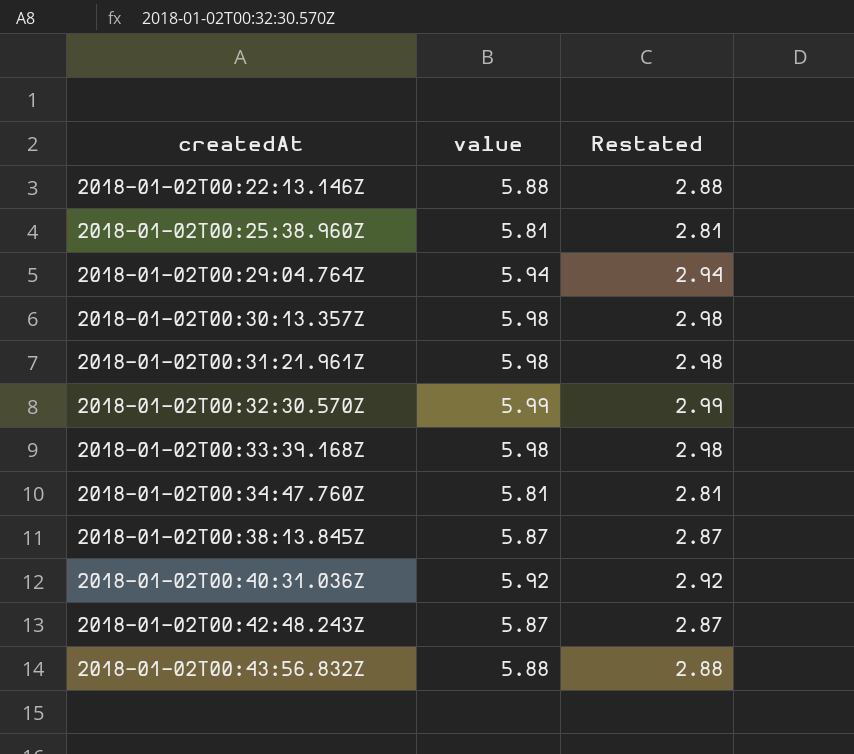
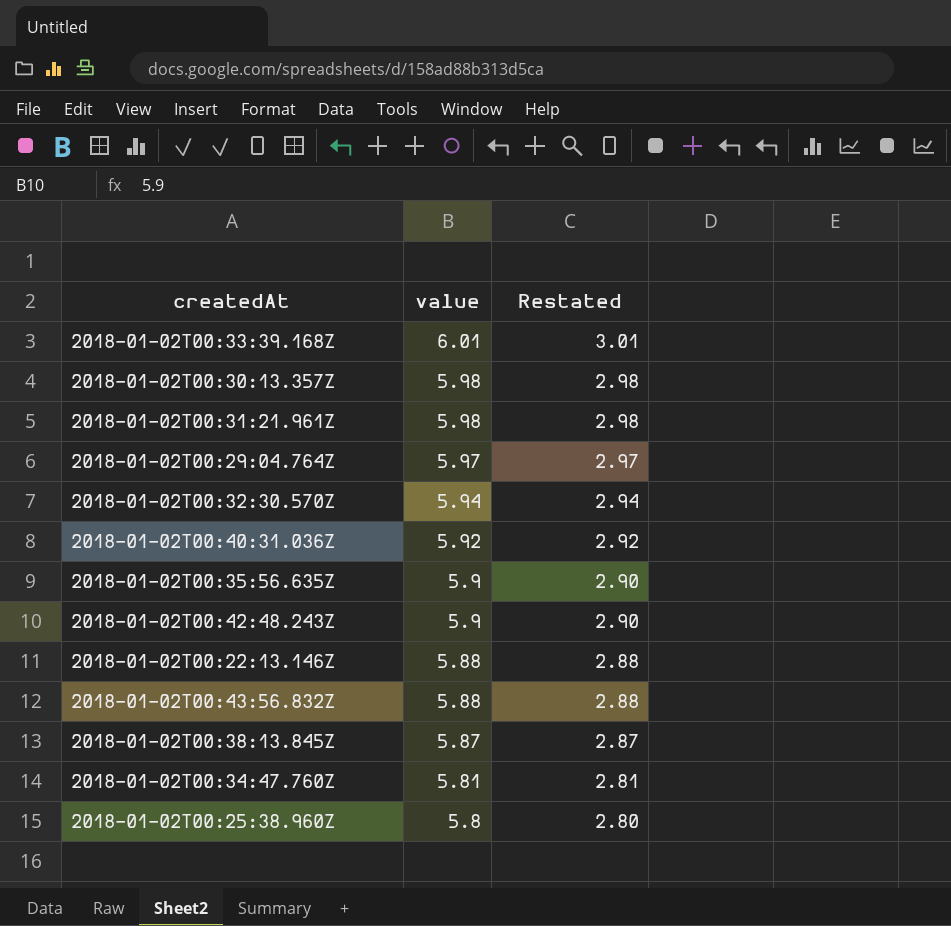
row order: createdAt ascending -> value descending
2018-01-02T00:33:39.168Z | value: 5.98 -> 6.01
2018-01-02T00:33:39.168Z | Restated: 2.98 -> 3.01
2018-01-02T00:29:04.764Z | value: 5.94 -> 5.97
2018-01-02T00:29:04.764Z | Restated: 2.94 -> 2.97
2018-01-02T00:32:30.570Z | value: 5.99 -> 5.94
2018-01-02T00:32:30.570Z | Restated: 2.99 -> 2.94
row 2018-01-02T00:35:56.635Z: none -> 5.9 | 2.90
2018-01-02T00:42:48.243Z | value: 5.87 -> 5.9
2018-01-02T00:42:48.243Z | Restated: 2.87 -> 2.90
2018-01-02T00:25:38.960Z | value: 5.81 -> 5.8
2018-01-02T00:25:38.960Z | Restated: 2.81 -> 2.80

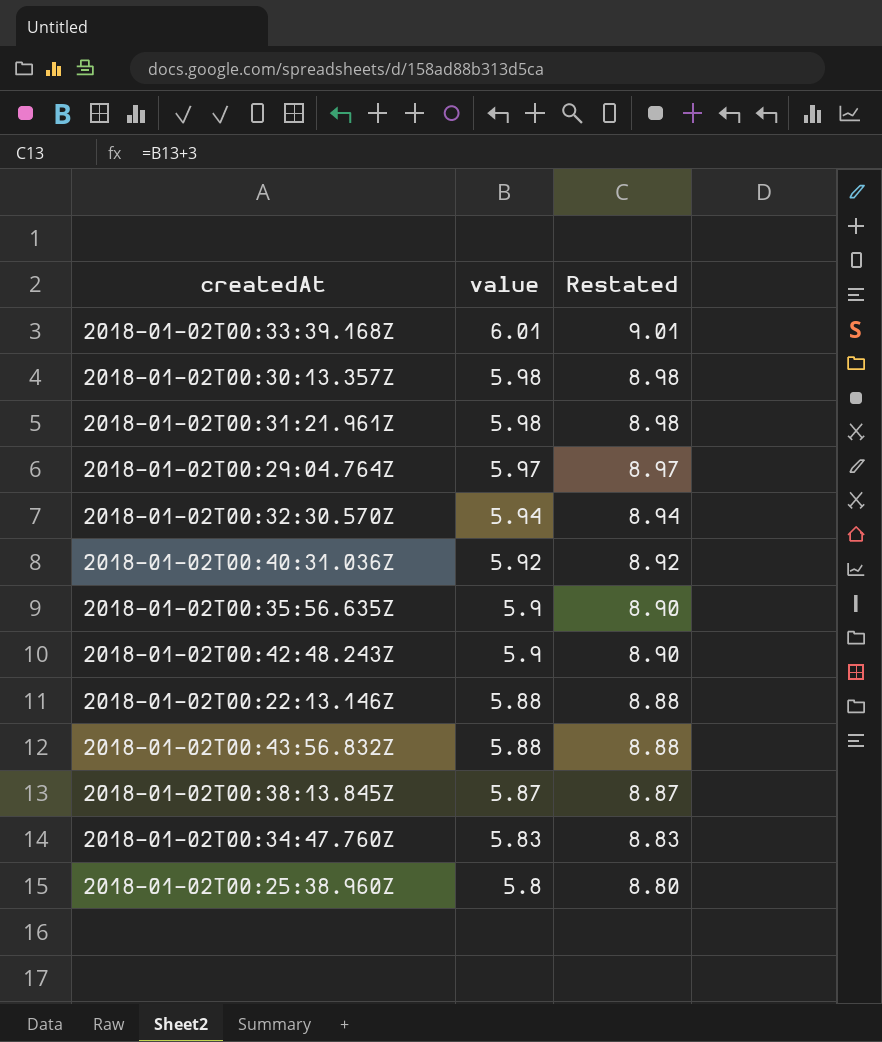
column Restated | formula: [value] - 3 -> [value] + 3
2018-01-02T00:34:47.760Z | value: 5.81 -> 5.83

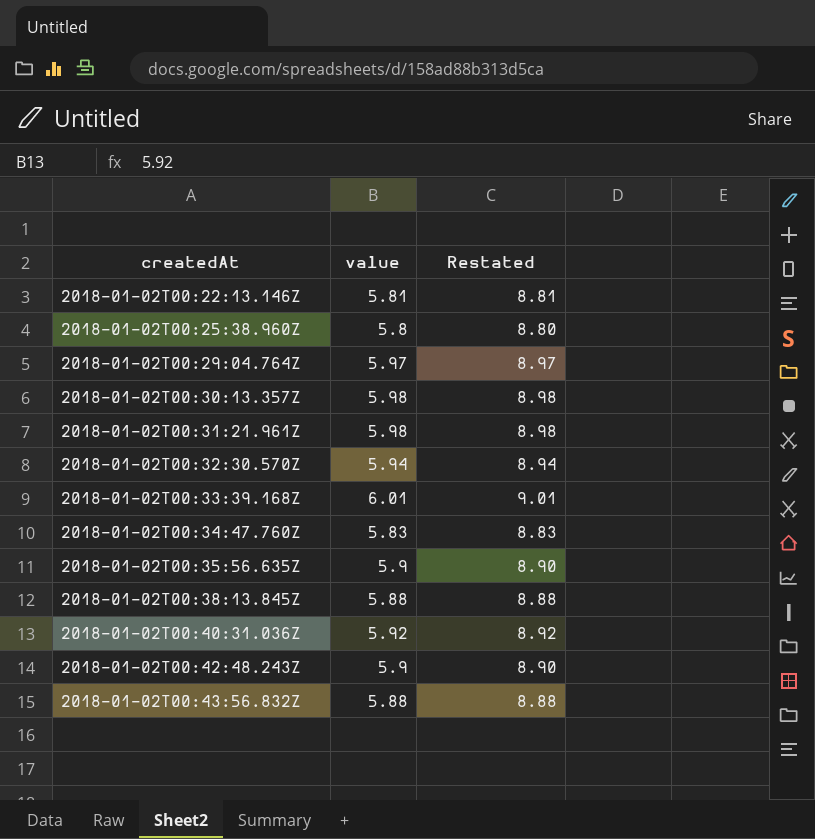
row order: value descending -> createdAt ascending
2018-01-02T00:22:13.146Z | value: 5.88 -> 5.81
2018-01-02T00:22:13.146Z | Restated: 8.88 -> 8.81
2018-01-02T00:38:13.845Z | value: 5.87 -> 5.88
2018-01-02T00:38:13.845Z | Restated: 8.87 -> 8.88

